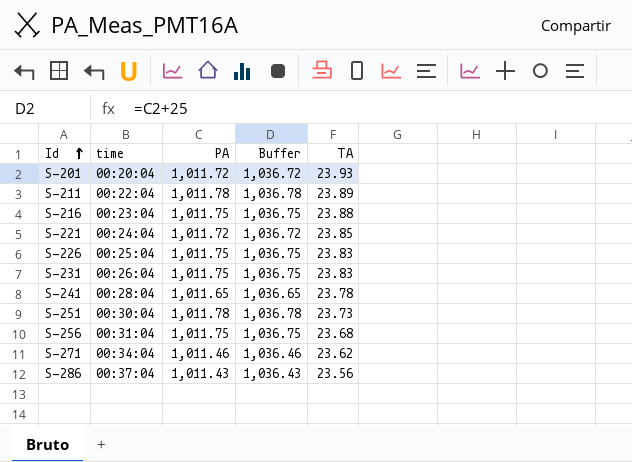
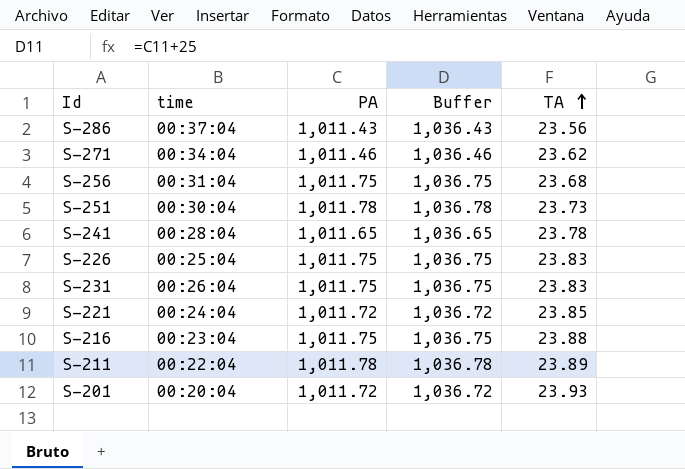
row order: Id ascending -> TA ascending

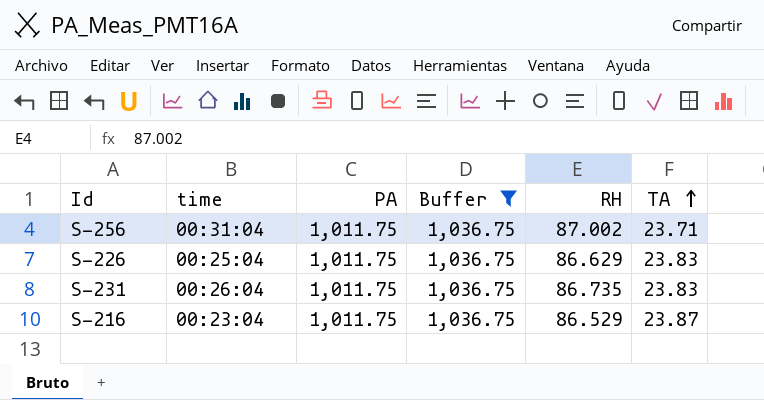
filter: none -> Buffer = 1,036.75
column RH | position: none -> 5
S-256 | TA: 23.68 -> 23.71
S-216 | TA: 23.88 -> 23.87

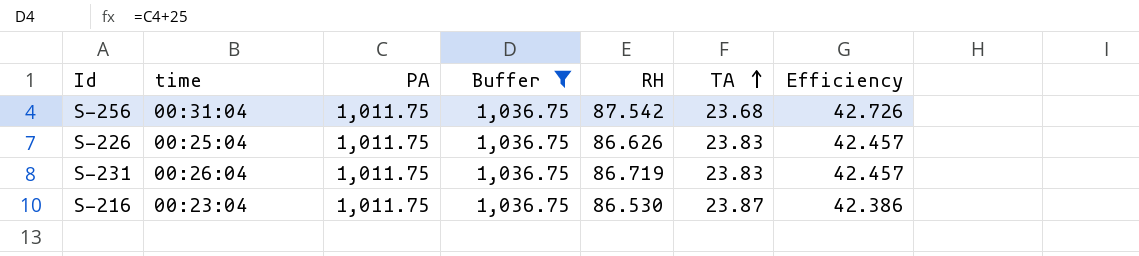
column Efficiency | formula: none -> [PA] / [TA]
S-256 | RH: 87.002 -> 87.542
S-256 | TA: 23.71 -> 23.68
S-226 | RH: 86.629 -> 86.626
S-231 | RH: 86.735 -> 86.719
S-216 | RH: 86.529 -> 86.530

